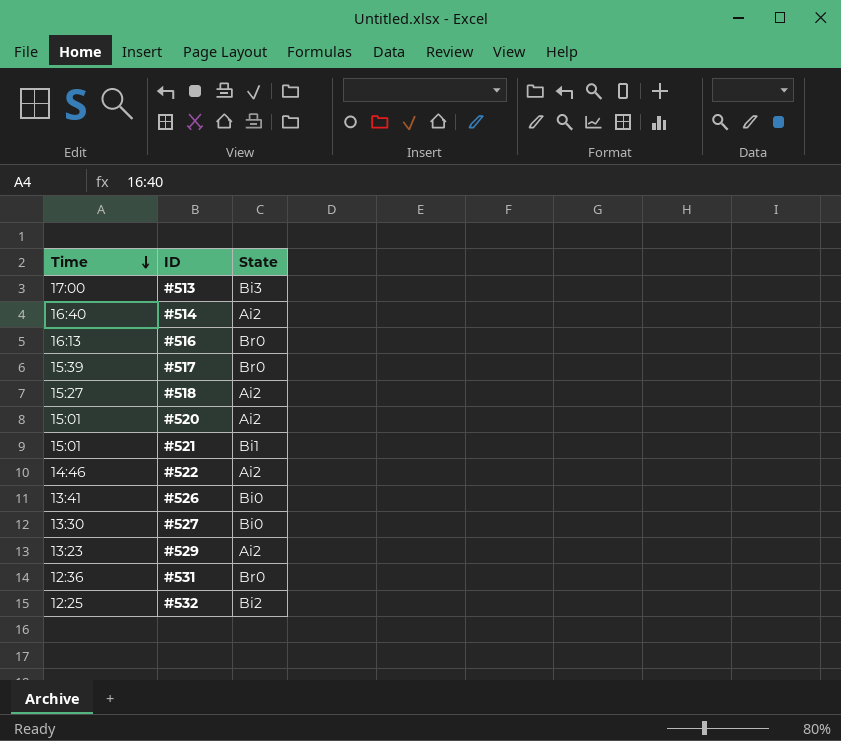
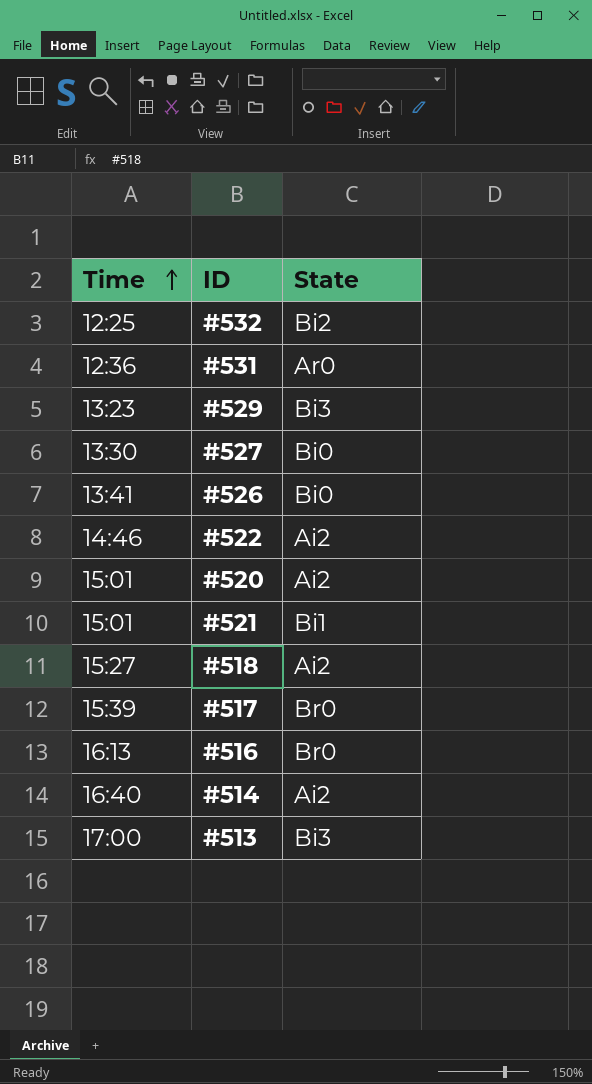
row order: Time descending -> Time ascending
#531 | State: Br0 -> Ar0
#529 | State: Ai2 -> Bi3

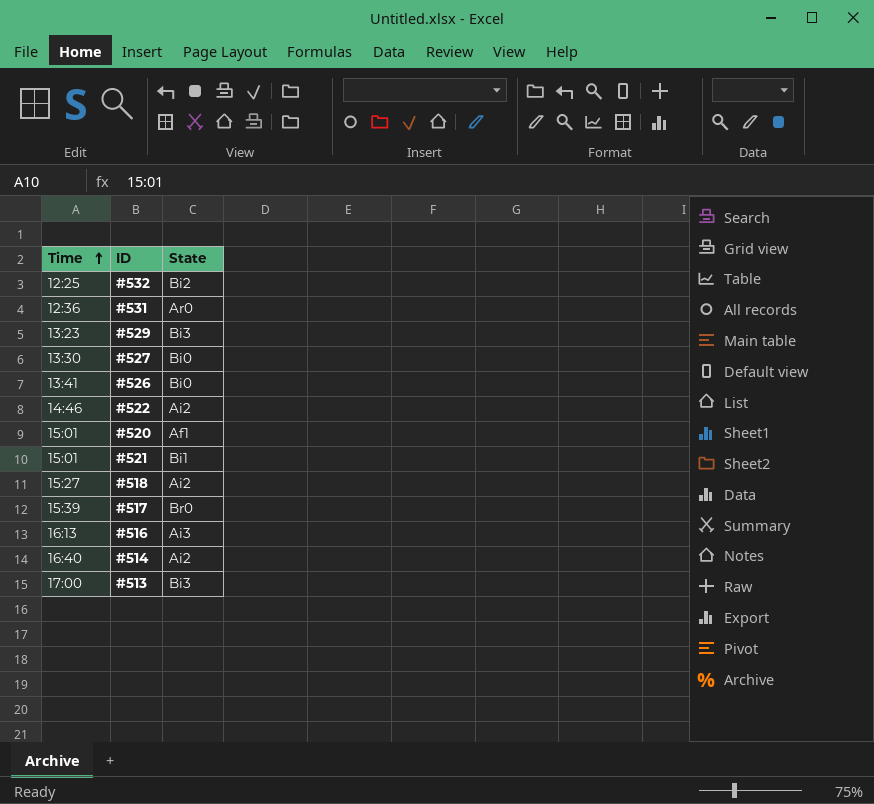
#520 | State: Ai2 -> Af1
#516 | State: Br0 -> Ai3

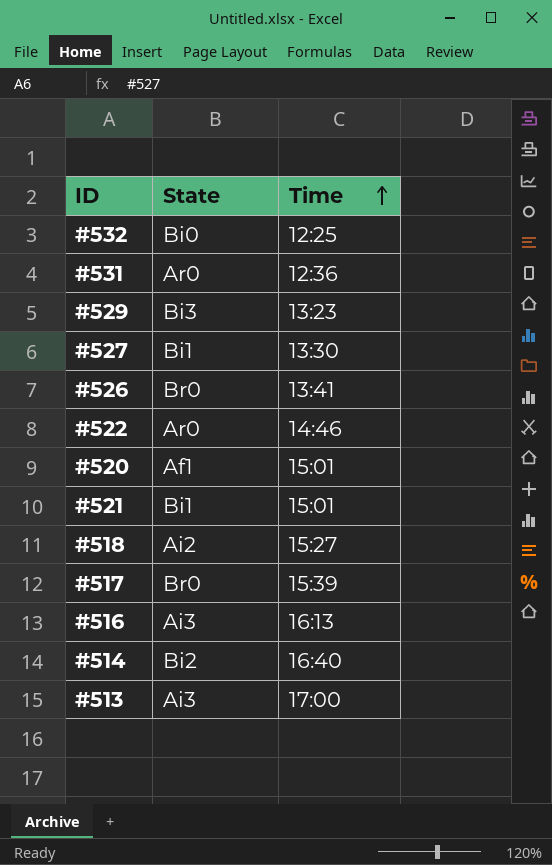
column Time | position: 1 -> 3
#532 | State: Bi2 -> Bi0
#527 | State: Bi0 -> Bi1
#526 | State: Bi0 -> Br0
#522 | State: Ai2 -> Ar0
#514 | State: Ai2 -> Bi2
#513 | State: Bi3 -> Ai3

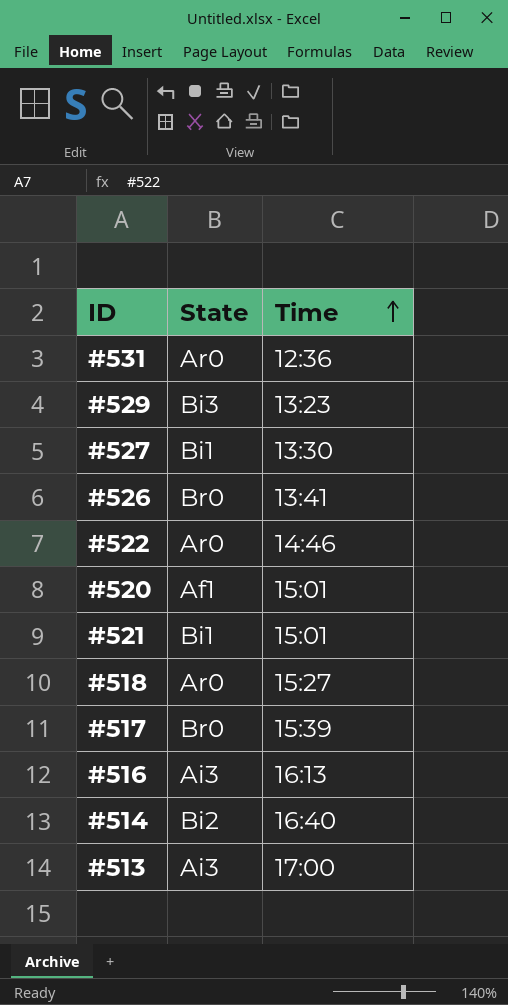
row #532: Bi0 | 12:25 -> none
#518 | State: Ai2 -> Ar0

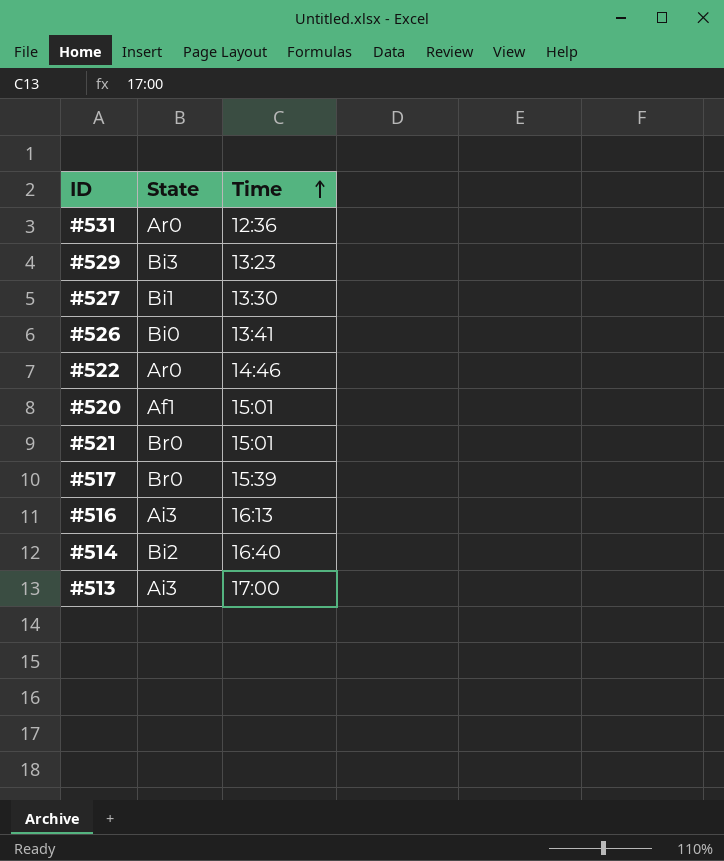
row #518: Ar0 | 15:27 -> none
#526 | State: Br0 -> Bi0
#521 | State: Bi1 -> Br0

